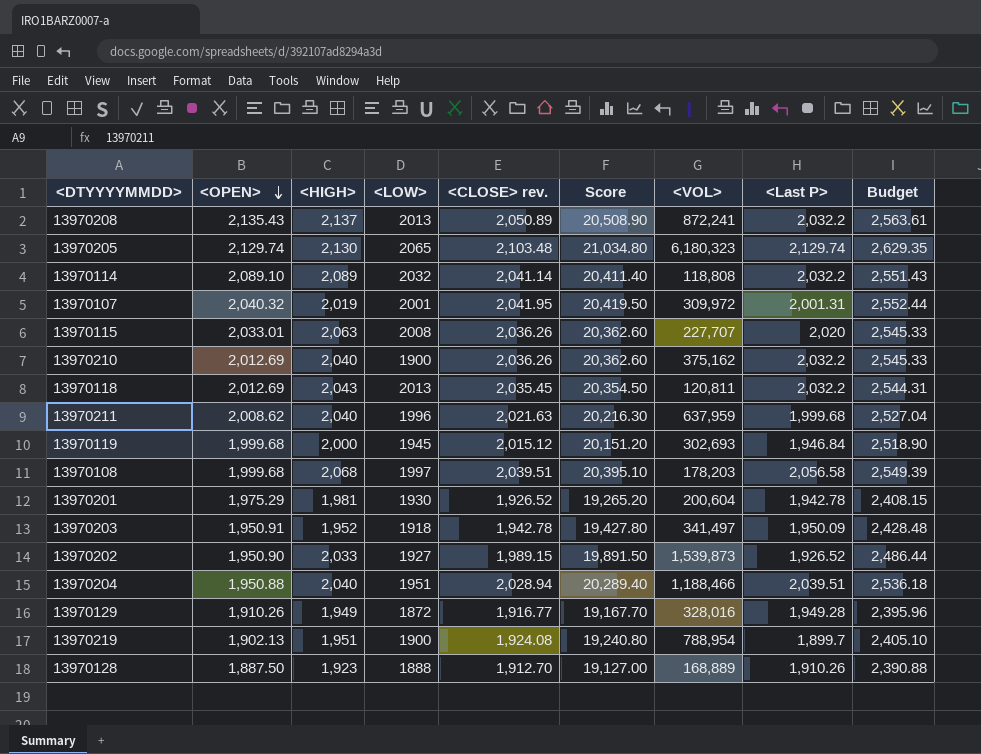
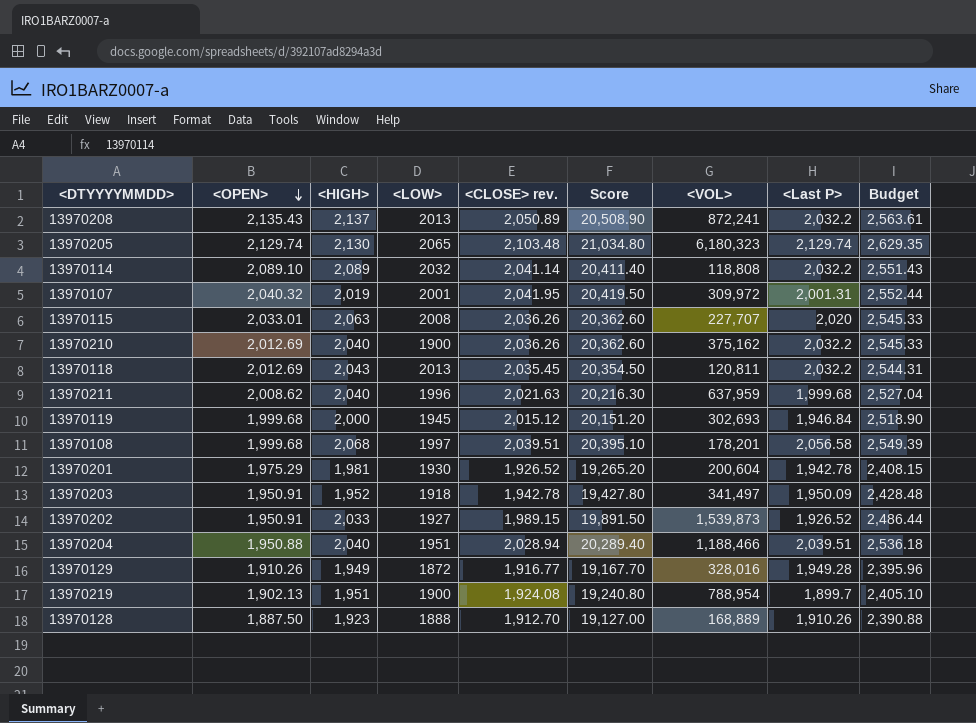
13970108 | <VOL>: 178,203 -> 178,201
13970202 | <OPEN>: 1,950.90 -> 1,950.91

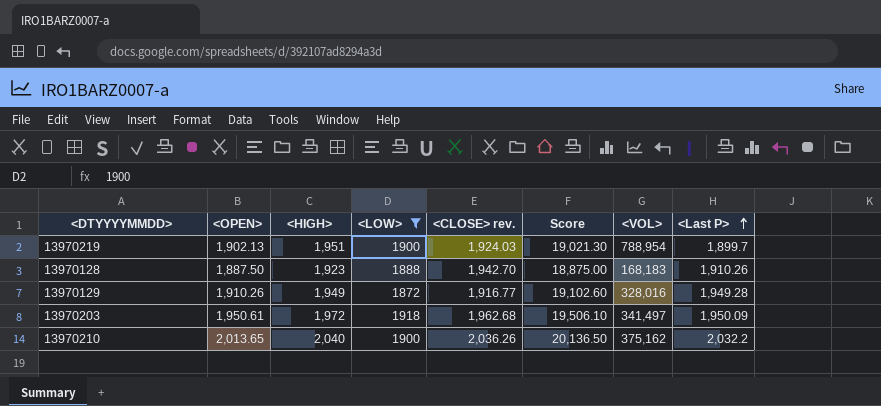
filter: none -> <LOW> <= 1918
row order: <OPEN> descending -> <Last P> ascending
column Budget | formula: [<CLOSE> rev.] * 1.25 -> none
column Score | formula: [<CLOSE> rev.] * 10 -> [<OPEN>] * 10
13970219 | <CLOSE> rev.: 1,924.08 -> 1,924.03
13970128 | <CLOSE> rev.: 1,912.70 -> 1,942.70
13970128 | <VOL>: 168,889 -> 168,183
13970203 | <OPEN>: 1,950.91 -> 1,950.61
13970203 | <HIGH>: 1,952 -> 1,972
13970203 | <CLOSE> rev.: 1,942.78 -> 1,962.68
13970210 | <OPEN>: 2,012.69 -> 2,013.65

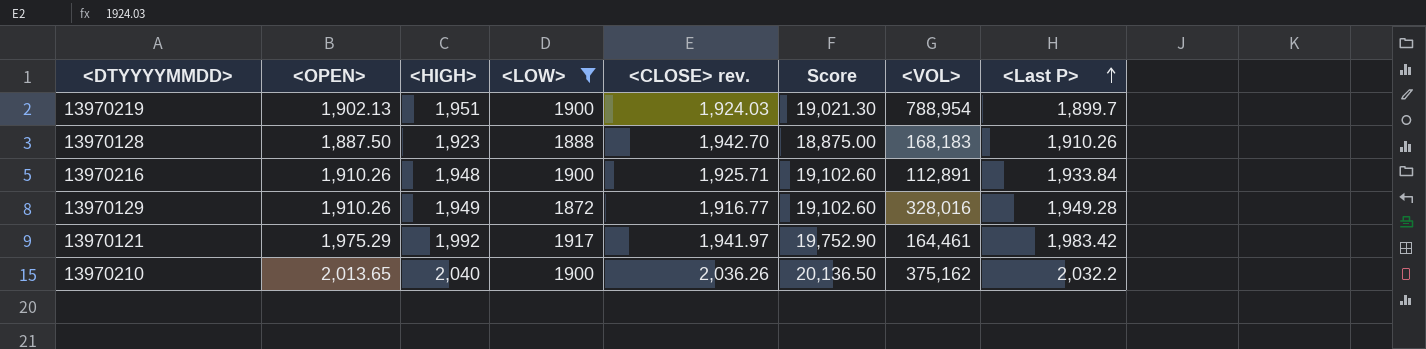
row 13970203: 1,950.61 | 1,972 | 1918 | 1,962.68 | 19,506.10 | 341,497 | 1,950.09 -> none
row 13970216: none -> 1,910.26 | 1,948 | 1900 | 1,925.71 | 19,102.60 | 112,891 | 1,933.84
row 13970121: none -> 1,975.29 | 1,992 | 1917 | 1,941.97 | 19,752.90 | 164,461 | 1,983.42

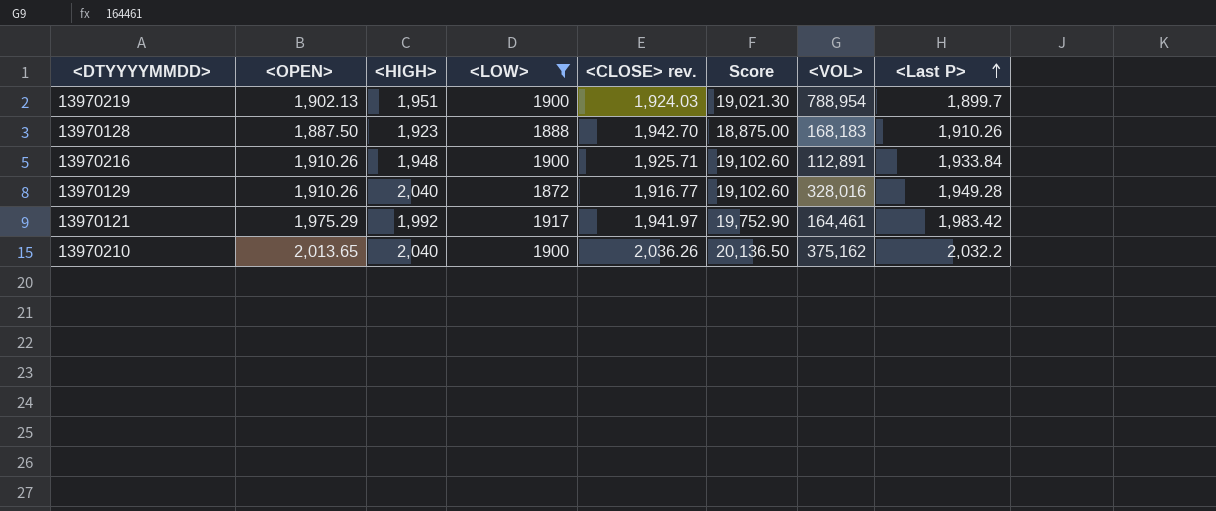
13970129 | <HIGH>: 1,949 -> 2,040

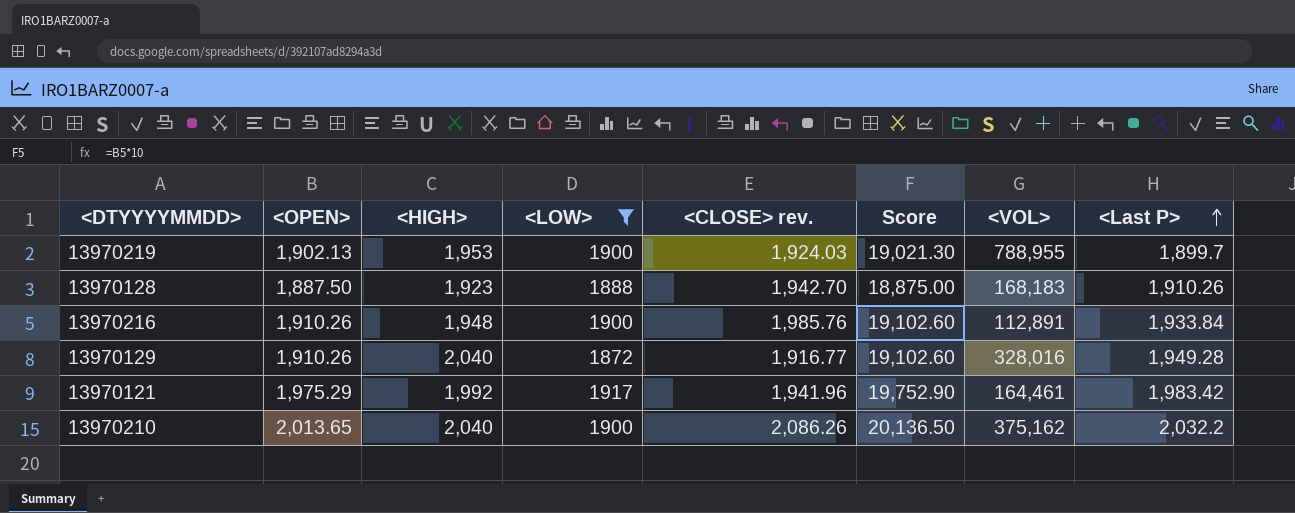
13970219 | <HIGH>: 1,951 -> 1,953
13970219 | <VOL>: 788,954 -> 788,955
13970216 | <CLOSE> rev.: 1,925.71 -> 1,985.76
13970121 | <CLOSE> rev.: 1,941.97 -> 1,941.96
13970210 | <CLOSE> rev.: 2,036.26 -> 2,086.26

